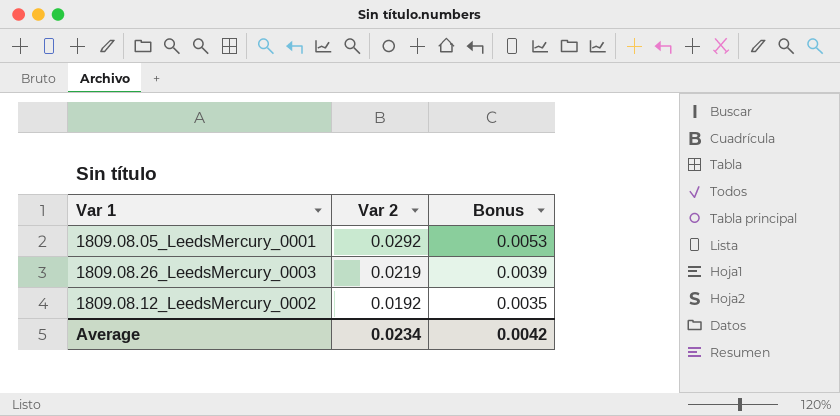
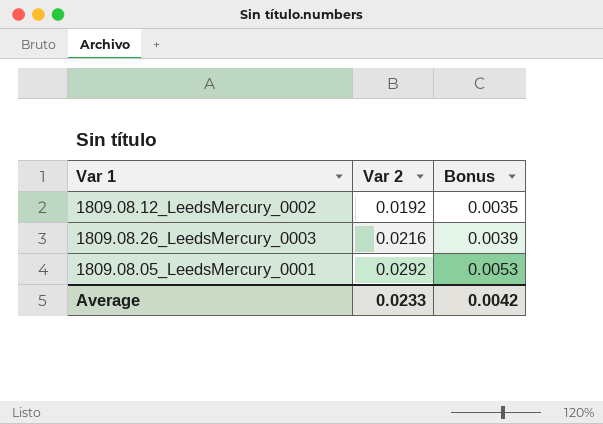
row order: Var 2 descending -> Var 2 ascending
1809.08.26_LeedsMercury_0003 | Var 2: 0.0219 -> 0.0216
Average | Var 2: 0.0234 -> 0.0233

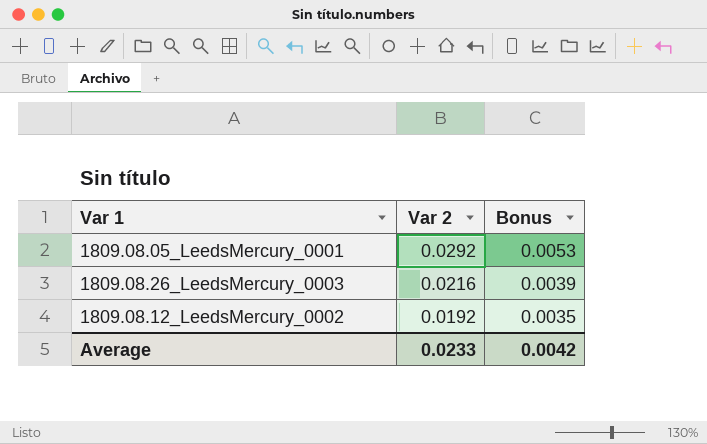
row order: Var 2 ascending -> Var 2 descending

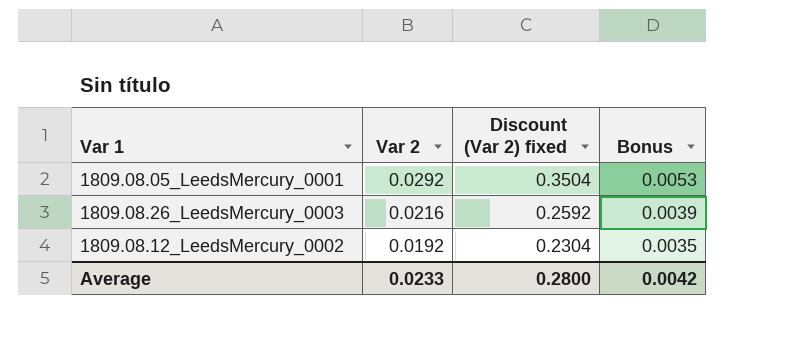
column Discount (Var 2) fixed | formula: none -> [Var 2] * 12

